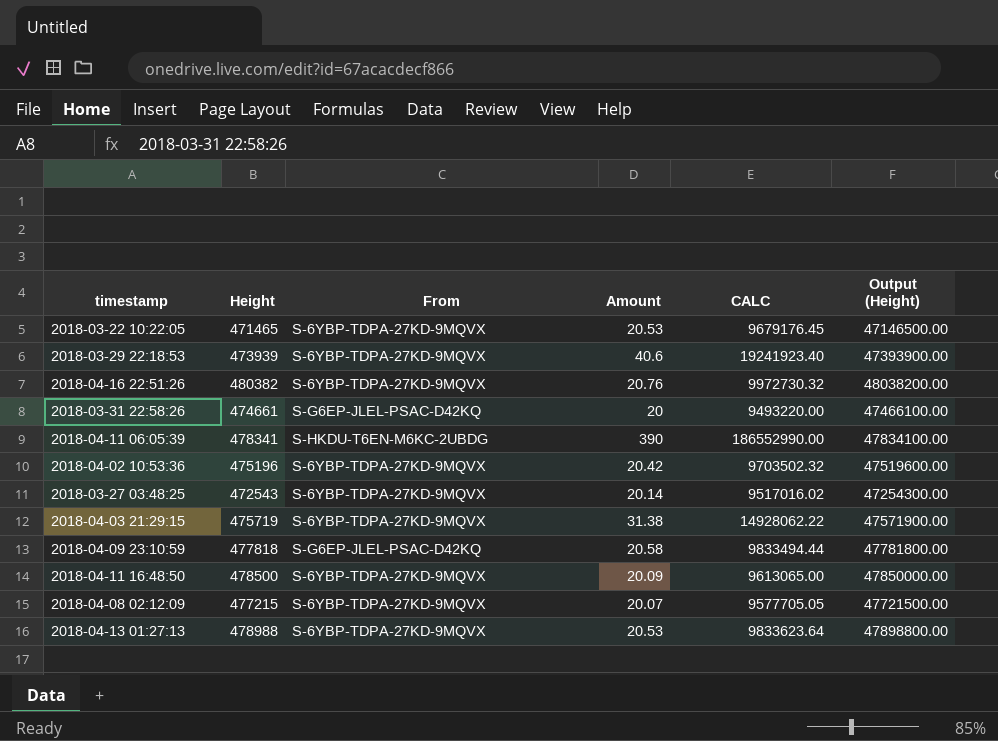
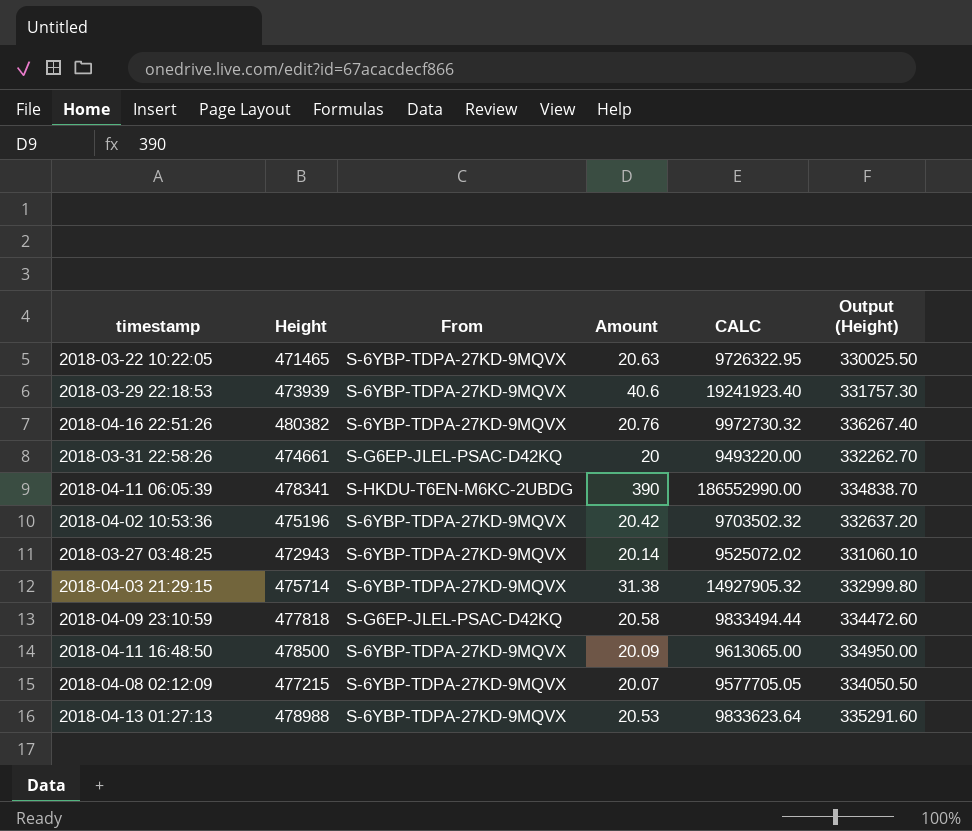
column Output (Height) | formula: [Height] * 100 -> [Height] * 0.7
2018-03-22 10:22:05 | Amount: 20.53 -> 20.63
2018-03-22 10:22:05 | CALC: 9679176.45 -> 9726322.95
2018-03-27 03:48:25 | Height: 472543 -> 472943
2018-03-27 03:48:25 | CALC: 9517016.02 -> 9525072.02
2018-04-03 21:29:15 | Height: 475719 -> 475714
2018-04-03 21:29:15 | CALC: 14928062.22 -> 14927905.32

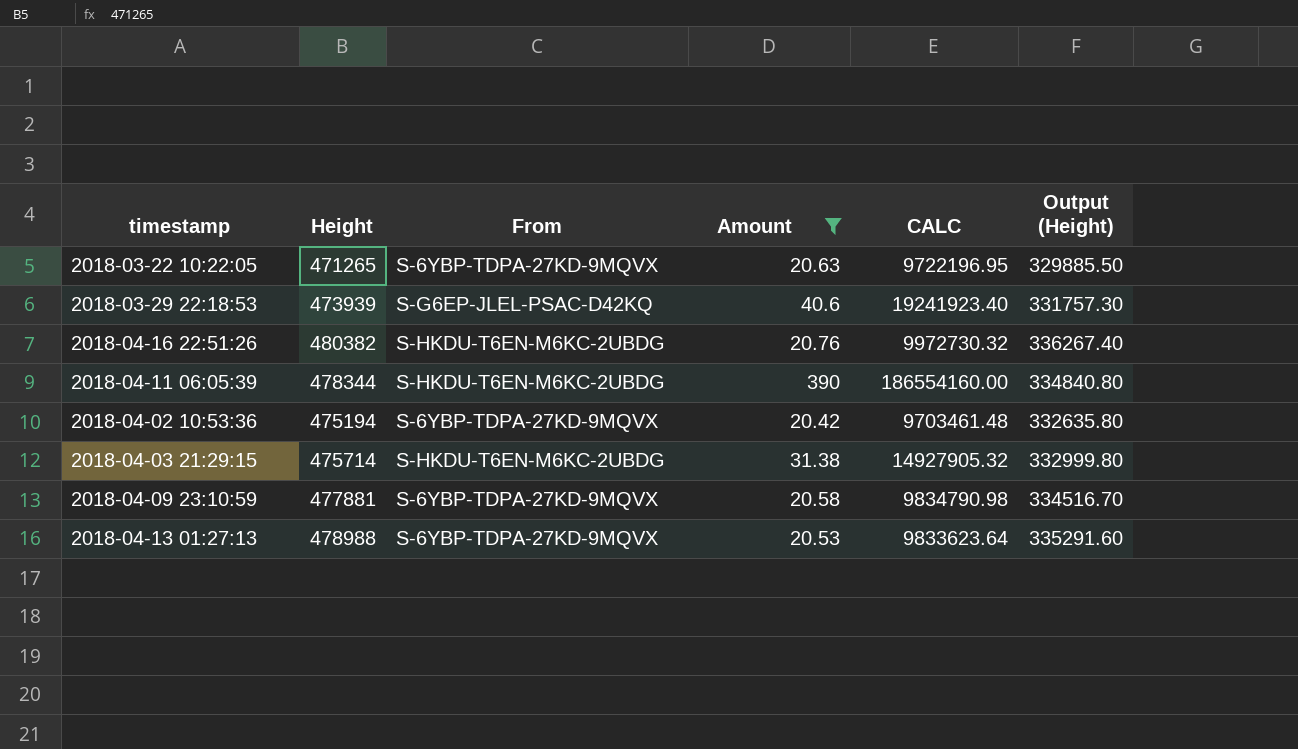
filter: none -> Amount >= 20.42
2018-03-22 10:22:05 | Height: 471465 -> 471265
2018-03-22 10:22:05 | CALC: 9726322.95 -> 9722196.95
2018-03-22 10:22:05 | Output (Height): 330025.50 -> 329885.50
2018-03-29 22:18:53 | From: S-6YBP-TDPA-27KD-9MQVX -> S-G6EP-JLEL-PSAC-D42KQ
2018-04-16 22:51:26 | From: S-6YBP-TDPA-27KD-9MQVX -> S-HKDU-T6EN-M6KC-2UBDG
2018-04-11 06:05:39 | Height: 478341 -> 478344
2018-04-11 06:05:39 | CALC: 186552990.00 -> 186554160.00
2018-04-11 06:05:39 | Output (Height): 334838.70 -> 334840.80
2018-04-02 10:53:36 | Height: 475196 -> 475194
2018-04-02 10:53:36 | CALC: 9703502.32 -> 9703461.48
2018-04-02 10:53:36 | Output (Height): 332637.20 -> 332635.80
2018-04-03 21:29:15 | From: S-6YBP-TDPA-27KD-9MQVX -> S-HKDU-T6EN-M6KC-2UBDG
2018-04-09 23:10:59 | Height: 477818 -> 477881
2018-04-09 23:10:59 | From: S-G6EP-JLEL-PSAC-D42KQ -> S-6YBP-TDPA-27KD-9MQVX
2018-04-09 23:10:59 | CALC: 9833494.44 -> 9834790.98
2018-04-09 23:10:59 | Output (Height): 334472.60 -> 334516.70

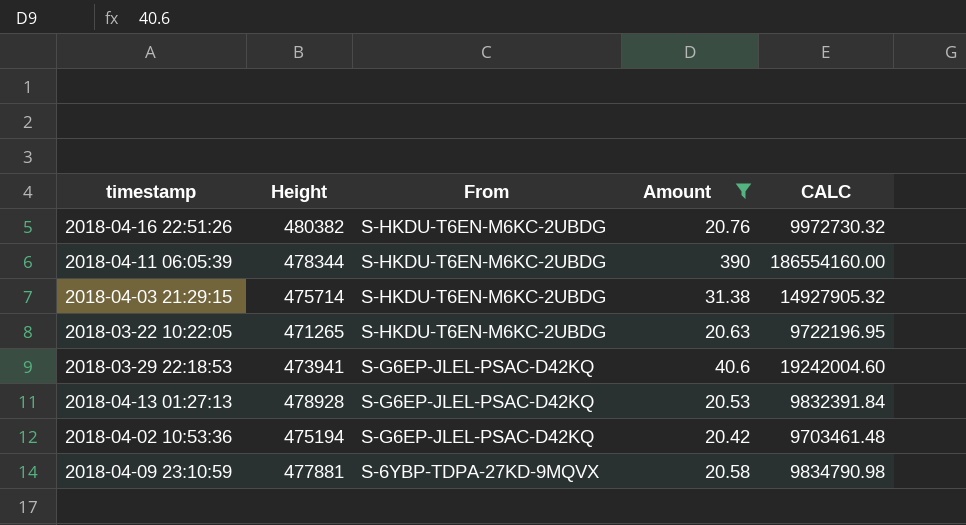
row order: none -> From descending
column Output (Height) | formula: [Height] * 0.7 -> none
2018-03-22 10:22:05 | From: S-6YBP-TDPA-27KD-9MQVX -> S-HKDU-T6EN-M6KC-2UBDG
2018-03-29 22:18:53 | Height: 473939 -> 473941
2018-03-29 22:18:53 | CALC: 19241923.40 -> 19242004.60
2018-04-13 01:27:13 | Height: 478988 -> 478928
2018-04-13 01:27:13 | From: S-6YBP-TDPA-27KD-9MQVX -> S-G6EP-JLEL-PSAC-D42KQ
2018-04-13 01:27:13 | CALC: 9833623.64 -> 9832391.84
2018-04-02 10:53:36 | From: S-6YBP-TDPA-27KD-9MQVX -> S-G6EP-JLEL-PSAC-D42KQ

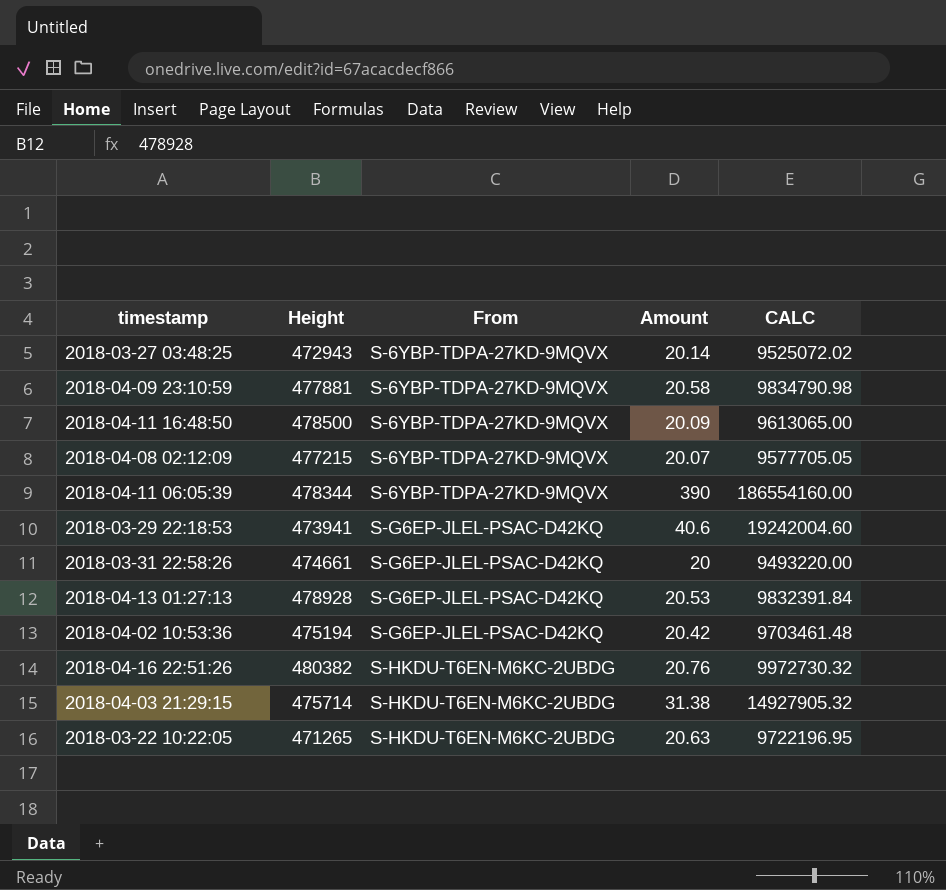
filter: Amount >= 20.42 -> none
row order: From descending -> From ascending
2018-04-11 06:05:39 | From: S-HKDU-T6EN-M6KC-2UBDG -> S-6YBP-TDPA-27KD-9MQVX

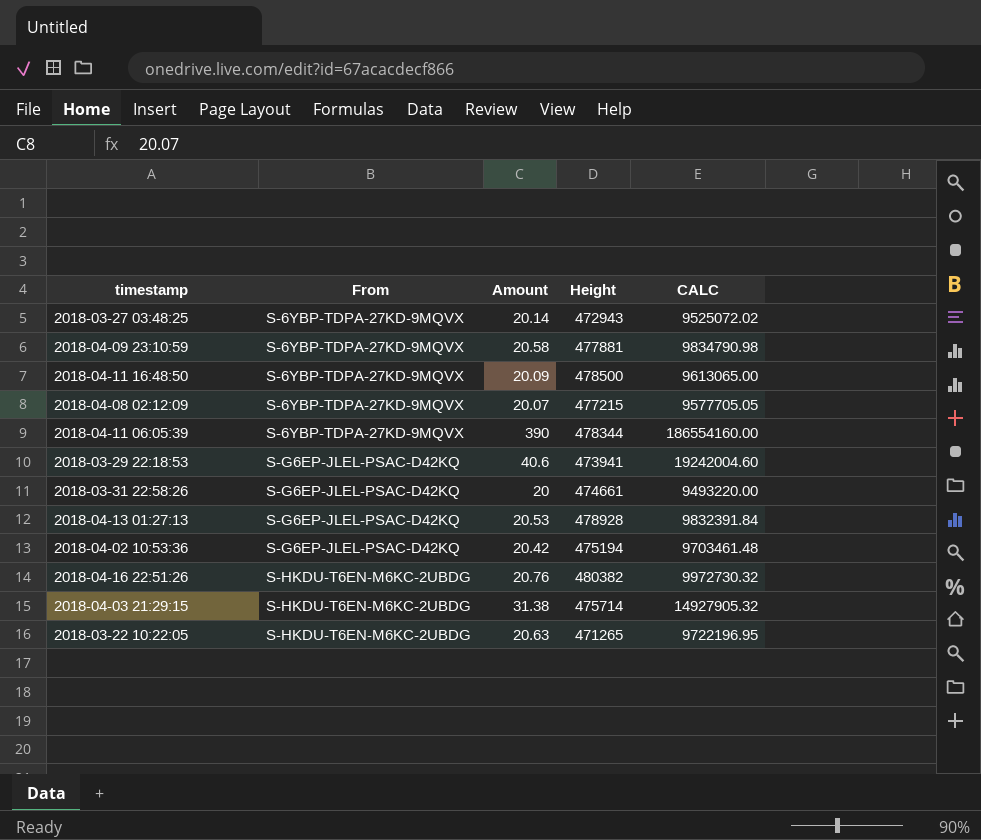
column Height | position: 2 -> 4

